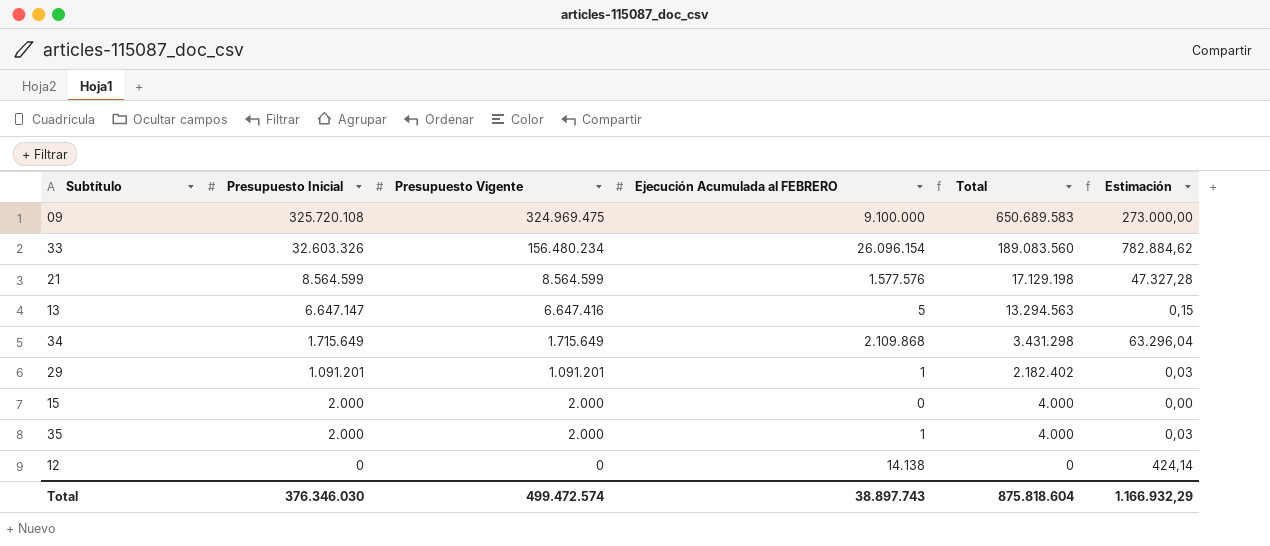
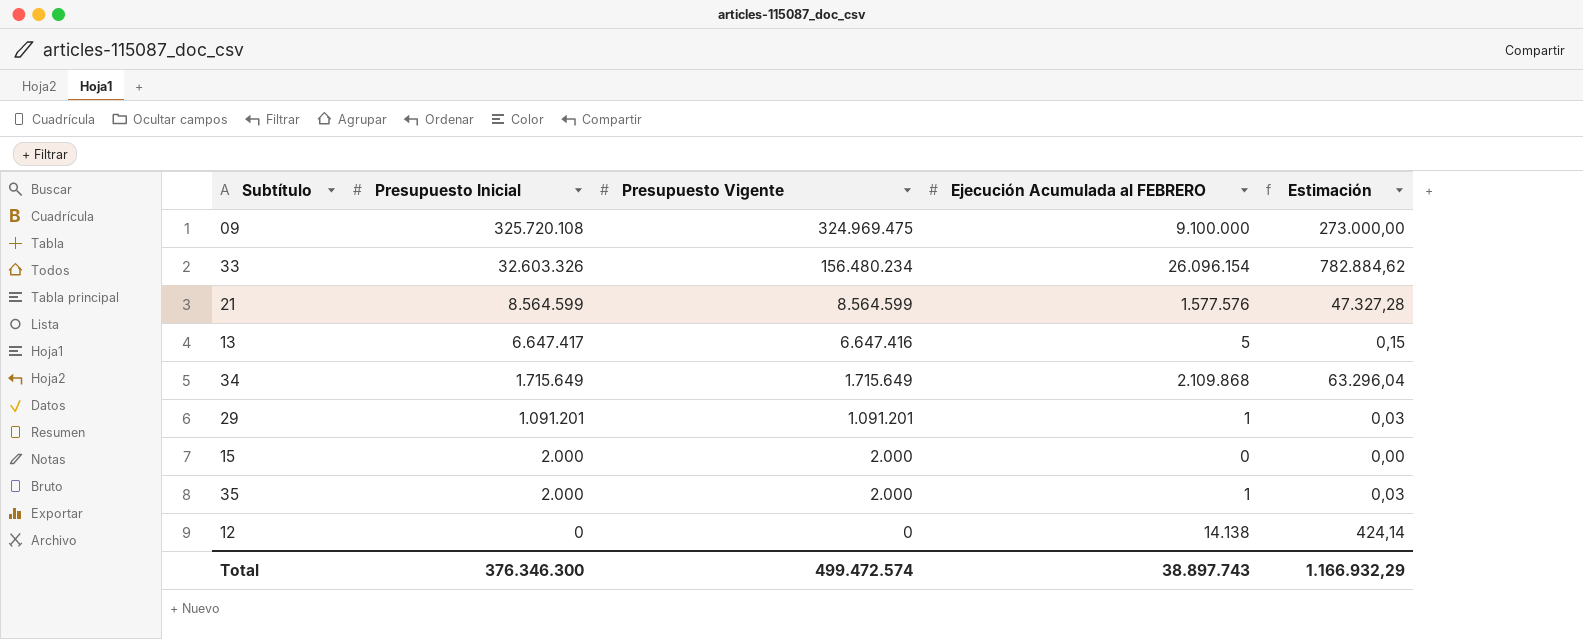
column Total | formula: [Presupuesto Inicial] + [Presupuesto Vigente] -> none
13 | Presupuesto Inicial: 6.647.147 -> 6.647.417
Total | Presupuesto Inicial: 376.346.030 -> 376.346.300

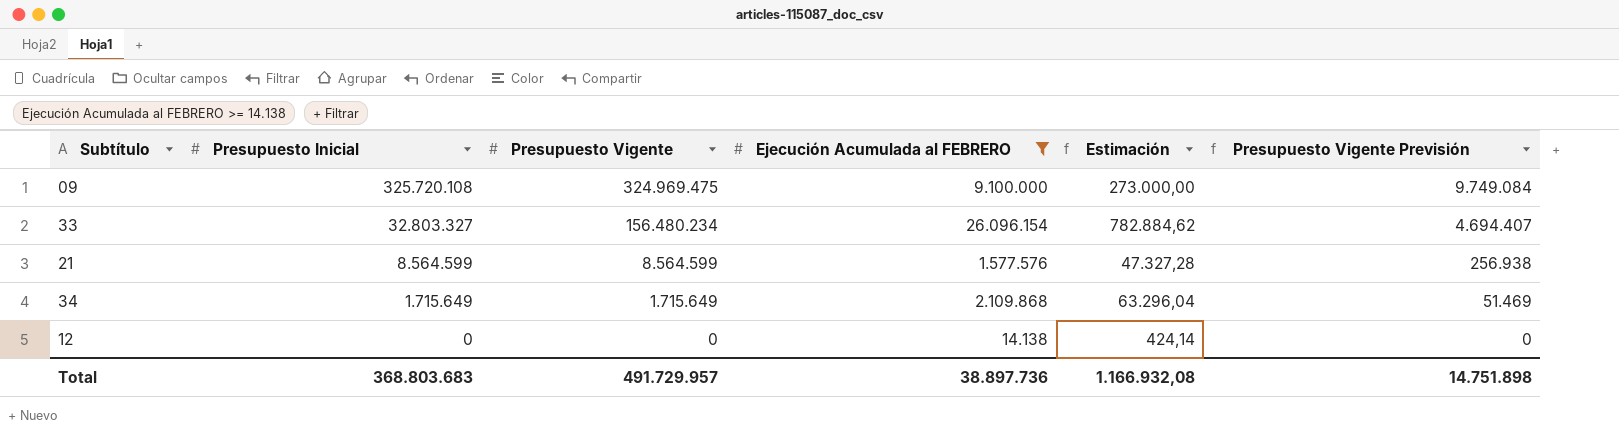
filter: none -> Ejecución Acumulada al FEBRERO >= 14.138
column Presupuesto Vigente Previsión | formula: none -> [Presupuesto Vigente] * 0,03
33 | Presupuesto Inicial: 32.603.326 -> 32.803.327
Total | Presupuesto Inicial: 376.346.300 -> 368.803.683
Total | Presupuesto Vigente: 499.472.574 -> 491.729.957
Total | Ejecución Acumulada al FEBRERO: 38.897.743 -> 38.897.736
Total | Estimación: 1.166.932,29 -> 1.166.932,08

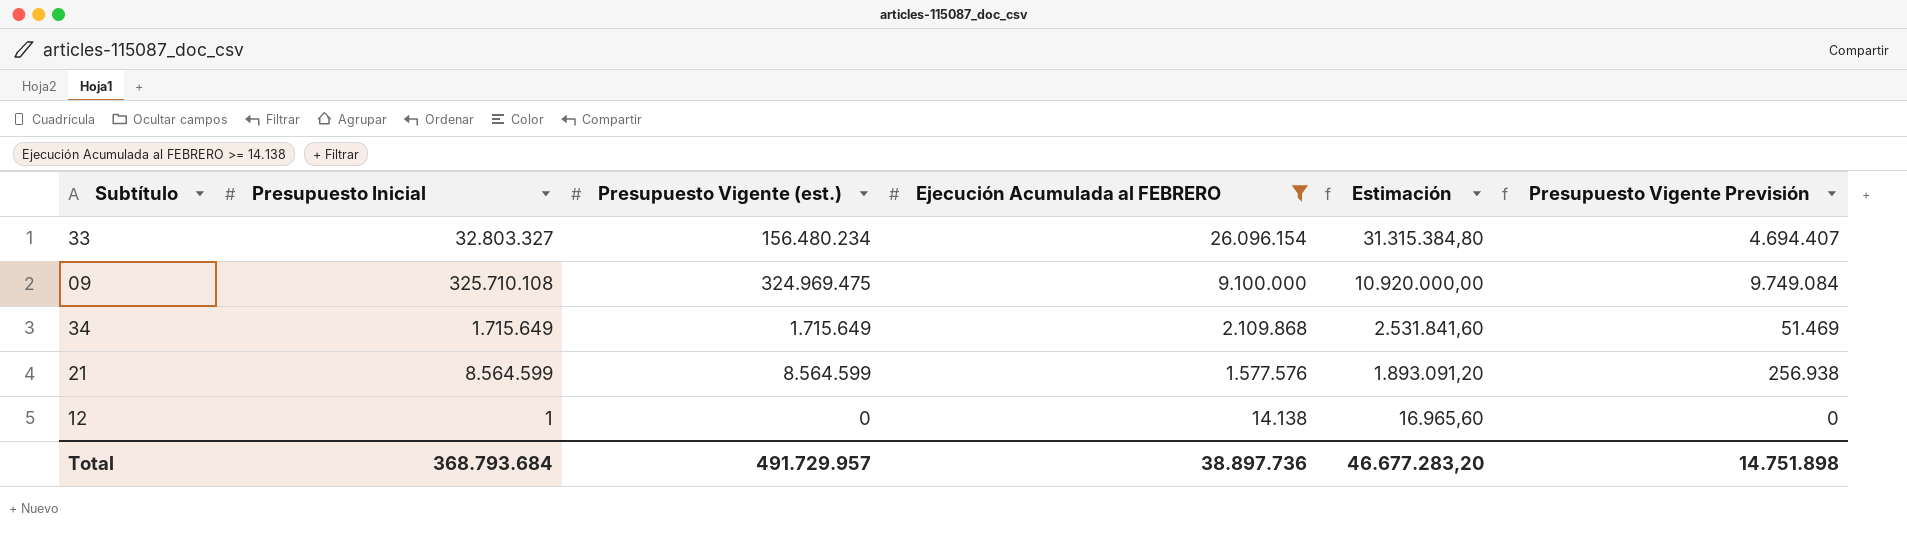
row order: Presupuesto Inicial descending -> Ejecución Acumulada al FEBRERO descending
column name: Presupuesto Vigente -> Presupuesto Vigente (est.)
column Estimación | formula: [Ejecución Acumulada al FEBRERO] * 0,03 -> [Ejecución Acumulada al FEBRERO] * 1,2
09 | Presupuesto Inicial: 325.720.108 -> 325.710.108
12 | Presupuesto Inicial: 0 -> 1
Total | Presupuesto Inicial: 368.803.683 -> 368.793.684
Total | Estimación: 1.166.932,08 -> 46.677.283,20

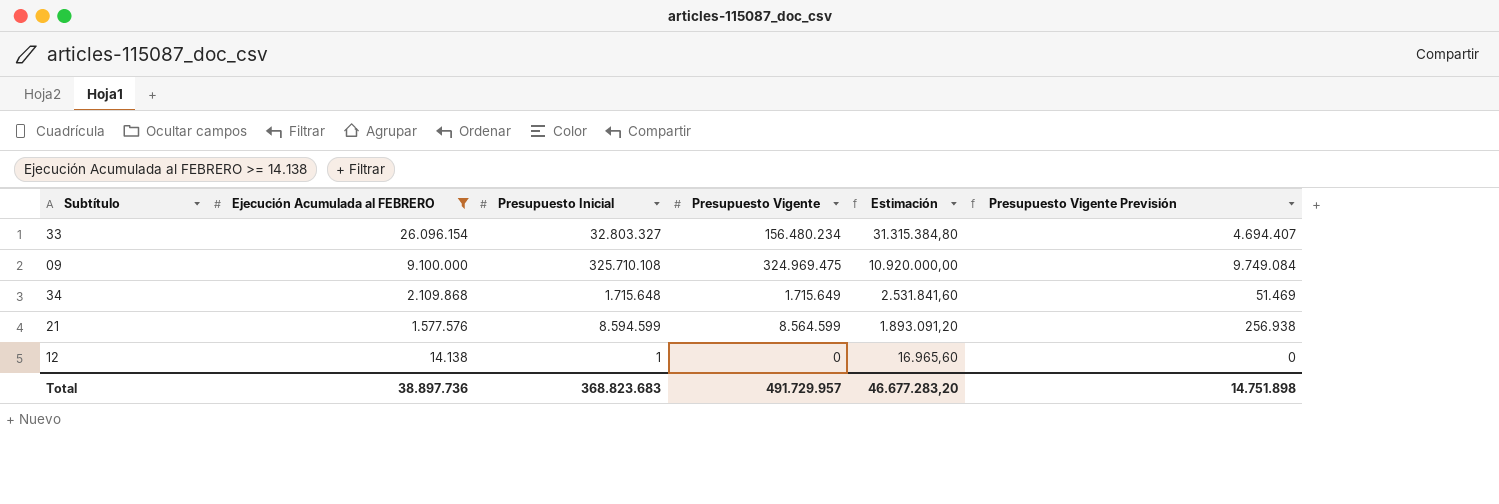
column Ejecución Acumulada al FEBRERO | position: 4 -> 2
column name: Presupuesto Vigente (est.) -> Presupuesto Vigente
34 | Presupuesto Inicial: 1.715.649 -> 1.715.648
21 | Presupuesto Inicial: 8.564.599 -> 8.594.599
Total | Presupuesto Inicial: 368.793.684 -> 368.823.683

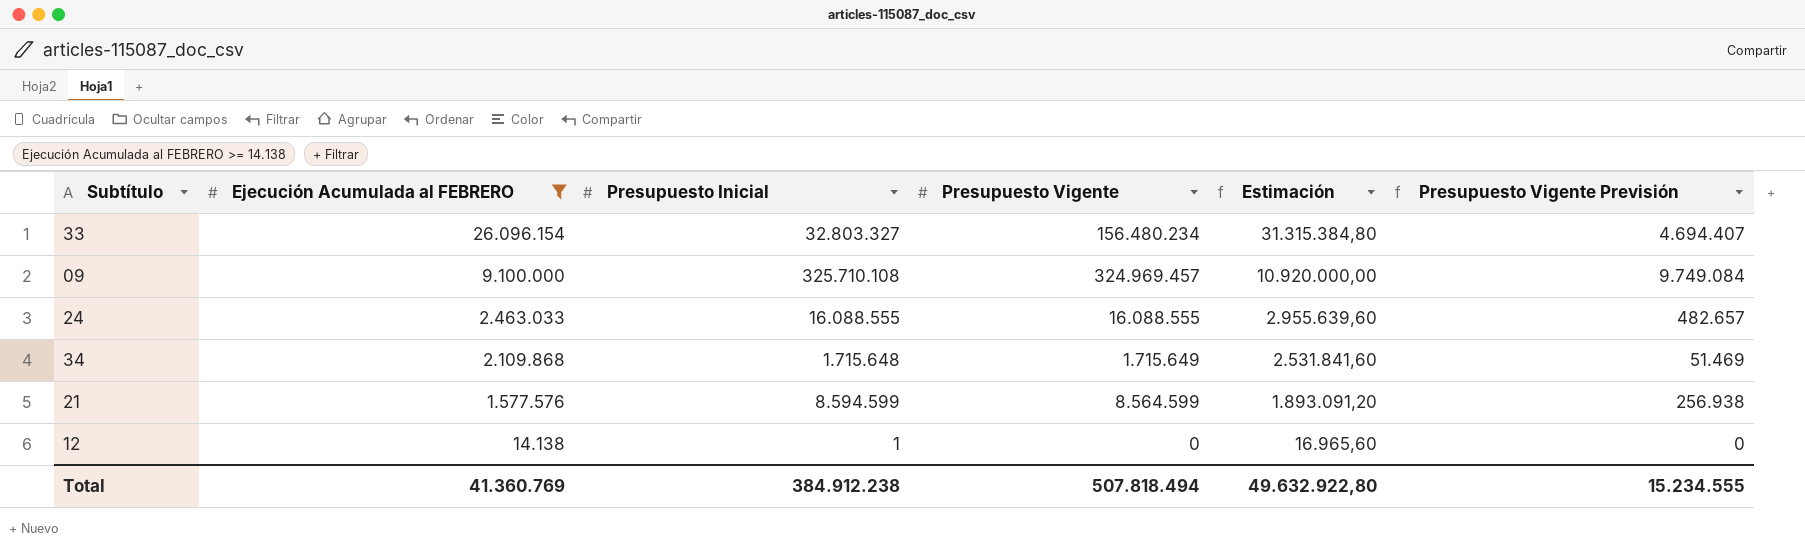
09 | Presupuesto Vigente: 324.969.475 -> 324.969.457
row 24: none -> 2.463.033 | 16.088.555 | 16.088.555 | 2.955.639,60 | 482.657
Total | Ejecución Acumulada al FEBRERO: 38.897.736 -> 41.360.769
Total | Presupuesto Inicial: 368.823.683 -> 384.912.238
Total | Presupuesto Vigente: 491.729.957 -> 507.818.494
Total | Estimación: 46.677.283,20 -> 49.632.922,80
Total | Presupuesto Vigente Previsión: 14.751.898 -> 15.234.555

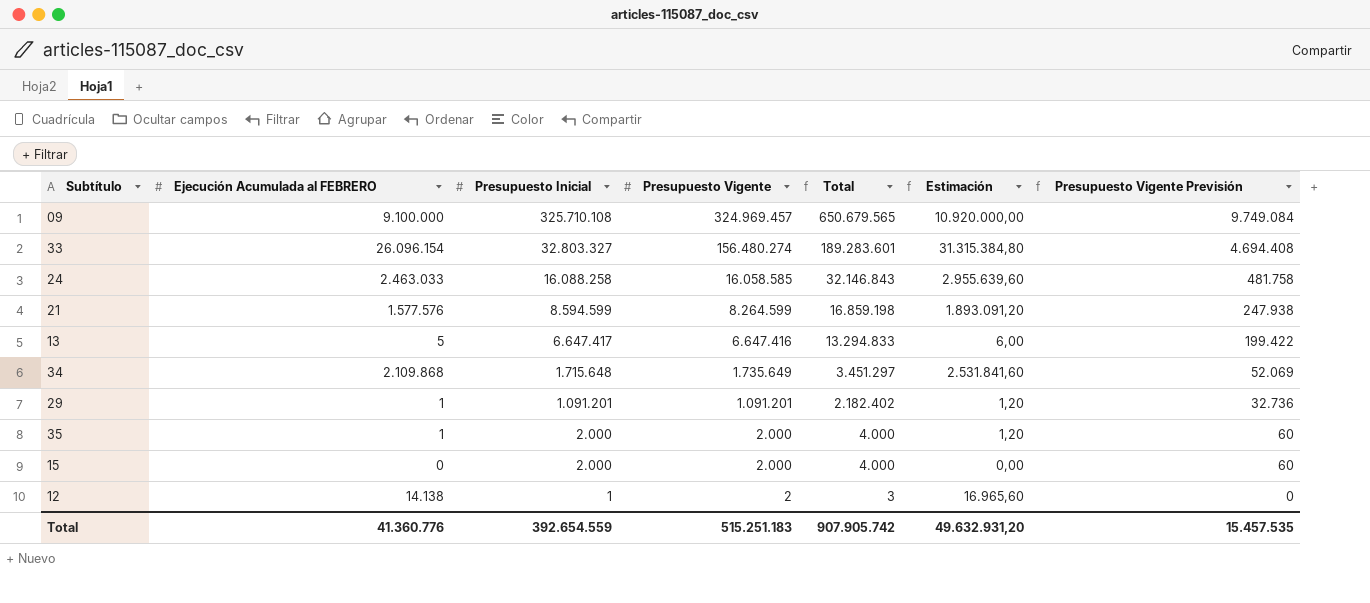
filter: Ejecución Acumulada al FEBRERO >= 14.138 -> none
row order: Ejecución Acumulada al FEBRERO descending -> Presupuesto Inicial descending
column Total | formula: none -> [Presupuesto Inicial] + [Presupuesto Vigente]
33 | Presupuesto Vigente: 156.480.234 -> 156.480.274
33 | Presupuesto Vigente Previsión: 4.694.407 -> 4.694.408
24 | Presupuesto Inicial: 16.088.555 -> 16.088.258
24 | Presupuesto Vigente: 16.088.555 -> 16.058.585
24 | Presupuesto Vigente Previsión: 482.657 -> 481.758
21 | Presupuesto Vigente: 8.564.599 -> 8.264.599
21 | Presupuesto Vigente Previsión: 256.938 -> 247.938
34 | Presupuesto Vigente: 1.715.649 -> 1.735.649
34 | Presupuesto Vigente Previsión: 51.469 -> 52.069
12 | Presupuesto Vigente: 0 -> 2
Total | Ejecución Acumulada al FEBRERO: 41.360.769 -> 41.360.776
Total | Presupuesto Inicial: 384.912.238 -> 392.654.559
Total | Presupuesto Vigente: 507.818.494 -> 515.251.183
Total | Estimación: 49.632.922,80 -> 49.632.931,20
Total | Presupuesto Vigente Previsión: 15.234.555 -> 15.457.535

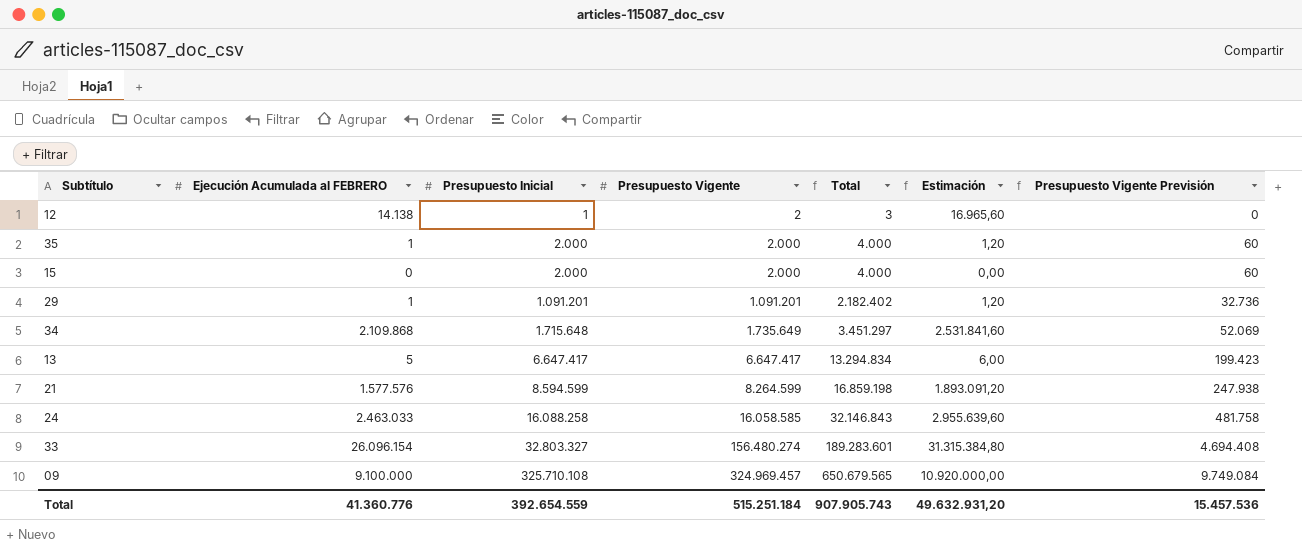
row order: Presupuesto Inicial descending -> Presupuesto Inicial ascending
13 | Presupuesto Vigente: 6.647.416 -> 6.647.417
13 | Total: 13.294.833 -> 13.294.834
13 | Presupuesto Vigente Previsión: 199.422 -> 199.423
Total | Presupuesto Vigente: 515.251.183 -> 515.251.184
Total | Total: 907.905.742 -> 907.905.743
Total | Presupuesto Vigente Previsión: 15.457.535 -> 15.457.536

